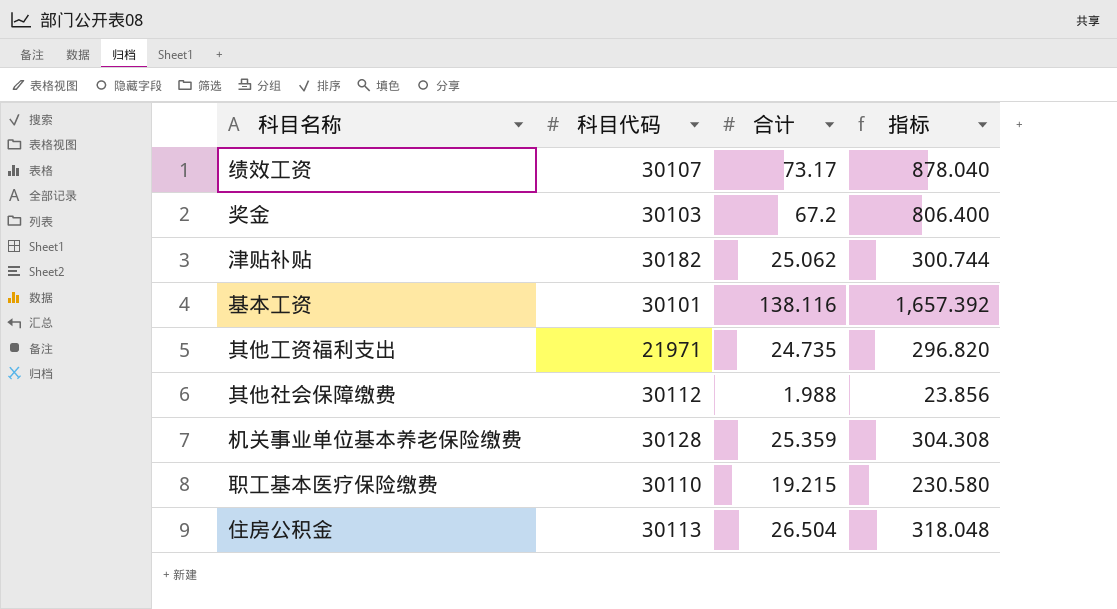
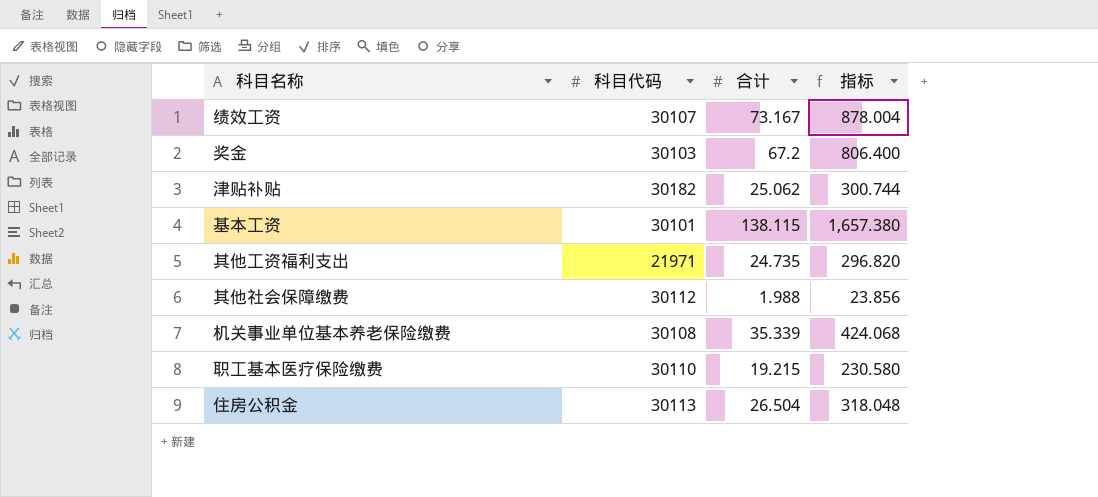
绩效工资 | 合计: 73.17 -> 73.167
绩效工资 | 指标: 878.040 -> 878.004
基本工资 | 合计: 138.116 -> 138.115
基本工资 | 指标: 1,657.392 -> 1,657.380
机关事业单位基本养老保险缴费 | 科目代码: 30128 -> 30108
机关事业单位基本养老保险缴费 | 合计: 25.359 -> 35.339
机关事业单位基本养老保险缴费 | 指标: 304.308 -> 424.068

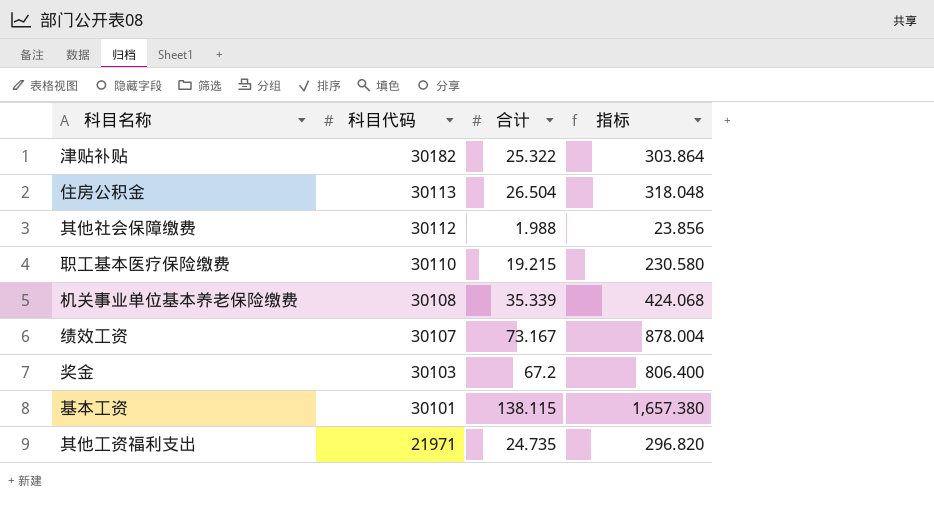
row order: none -> 科目代码 descending
津贴补贴 | 合计: 25.062 -> 25.322
津贴补贴 | 指标: 300.744 -> 303.864

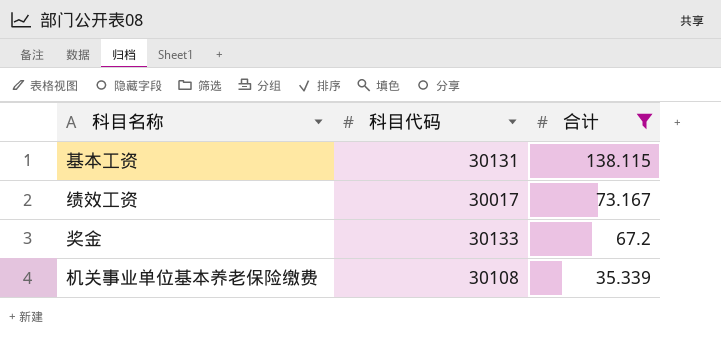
filter: none -> 合计 >= 35.339
row order: 科目代码 descending -> 合计 descending
column 指标 | formula: [合计] * 12 -> none
基本工资 | 科目代码: 30101 -> 30131
绩效工资 | 科目代码: 30107 -> 30017
奖金 | 科目代码: 30103 -> 30133

